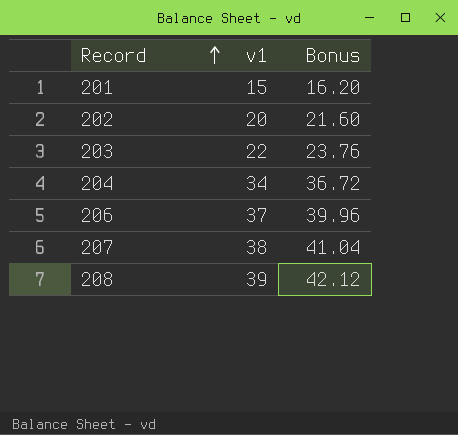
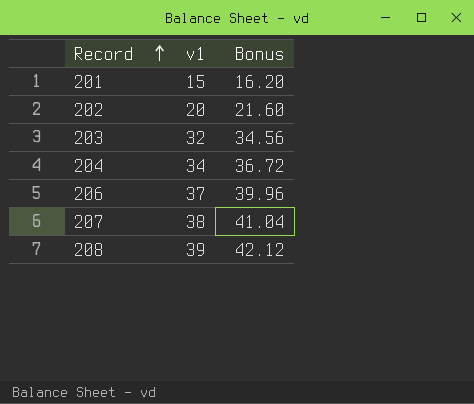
203 | v1: 22 -> 32
203 | Bonus: 23.76 -> 34.56

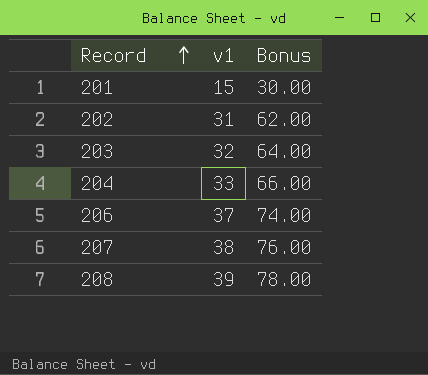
column Bonus | formula: [v1] * 1.08 -> [v1] * 2
202 | v1: 20 -> 31
204 | v1: 34 -> 33

